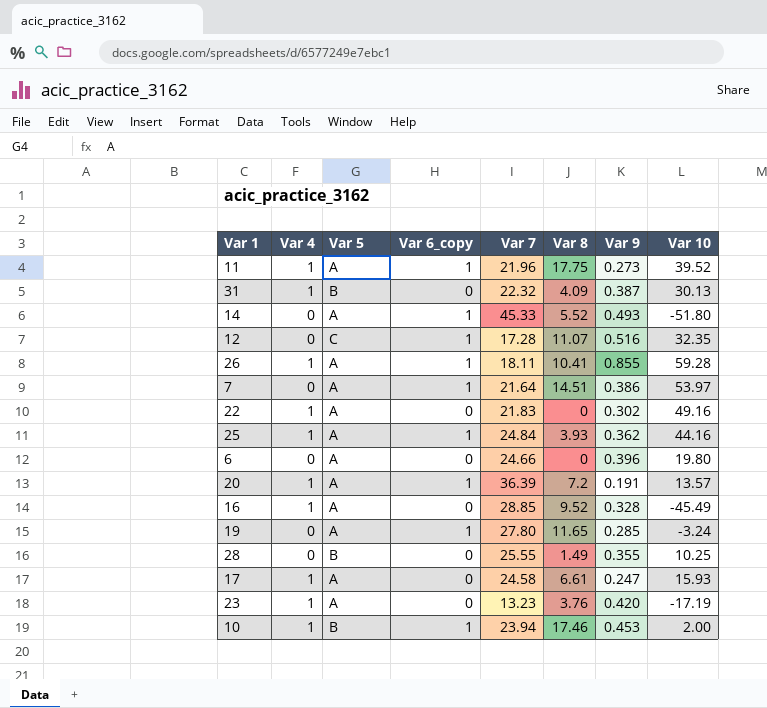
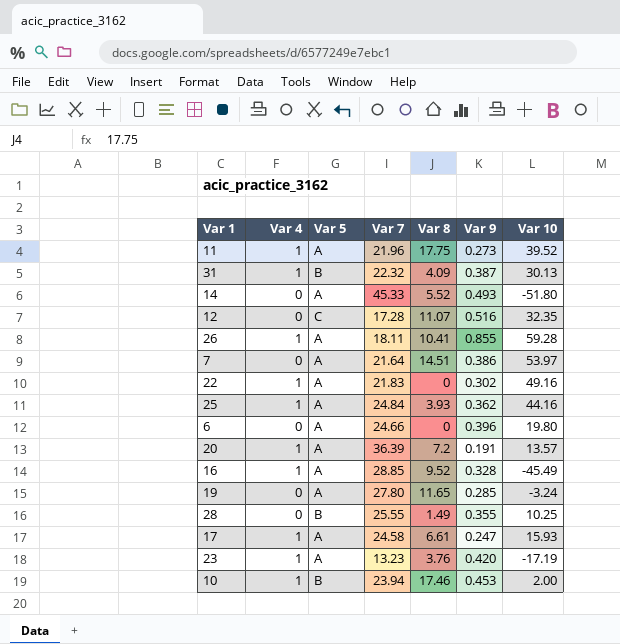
column Var 6_copy | position: 4 -> none

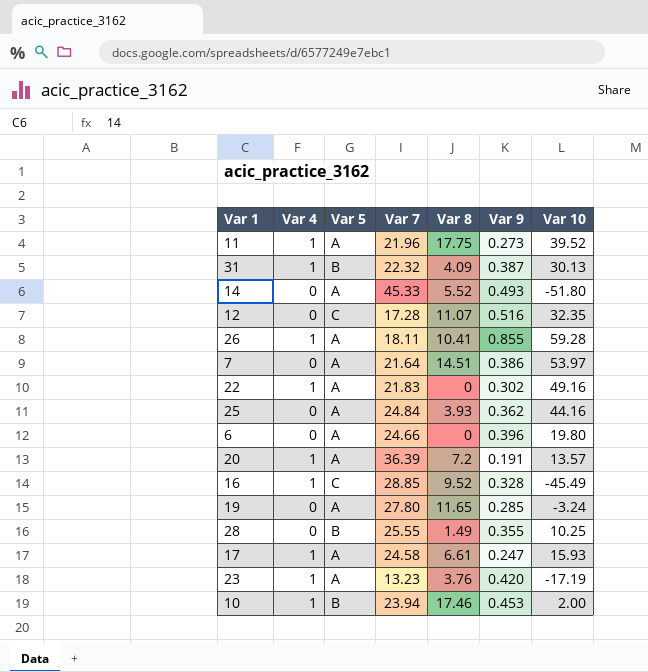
25 | Var 4: 1 -> 0
16 | Var 5: A -> C

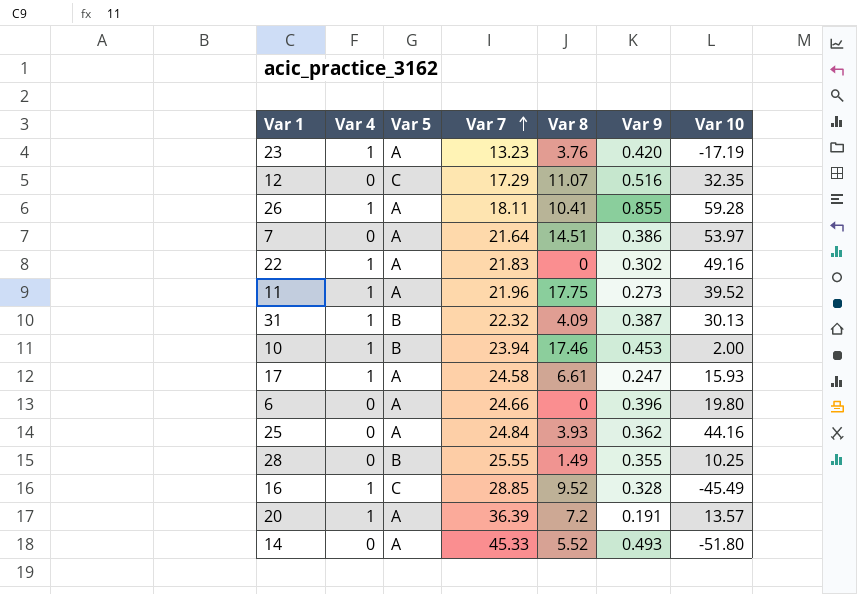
row order: none -> Var 7 ascending
row 19: 0 | A | 27.80 | 11.65 | 0.285 | -3.24 -> none
12 | Var 7: 17.28 -> 17.29

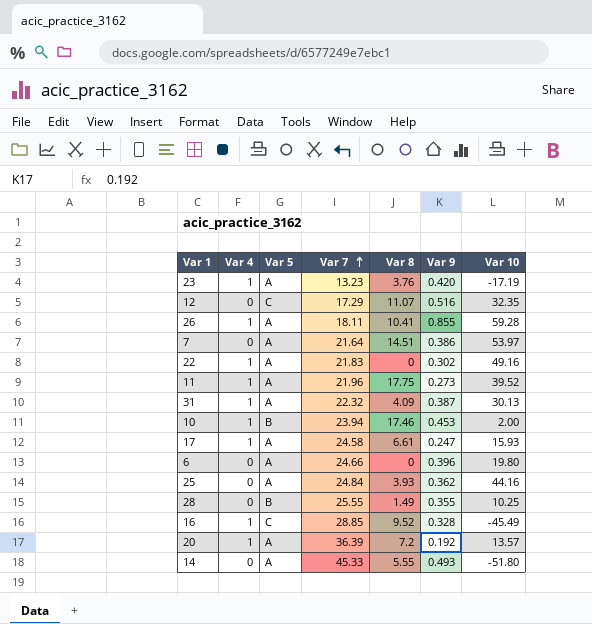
31 | Var 5: B -> A
20 | Var 9: 0.191 -> 0.192
14 | Var 8: 5.52 -> 5.55

